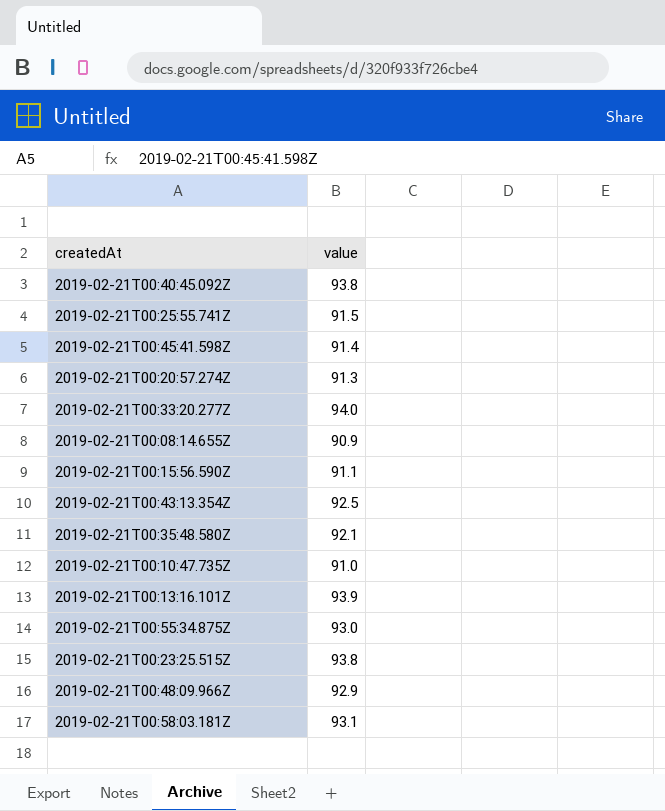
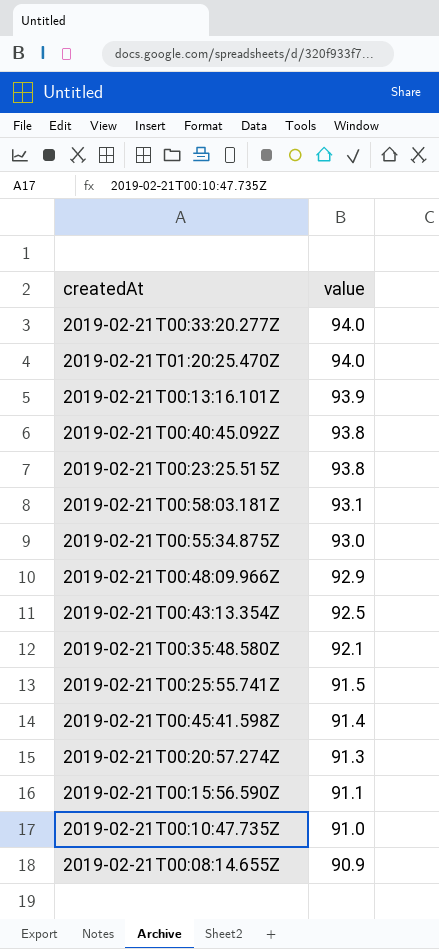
row order: none -> value descending
row 2019-02-21T01:20:25.470Z: none -> 94.0

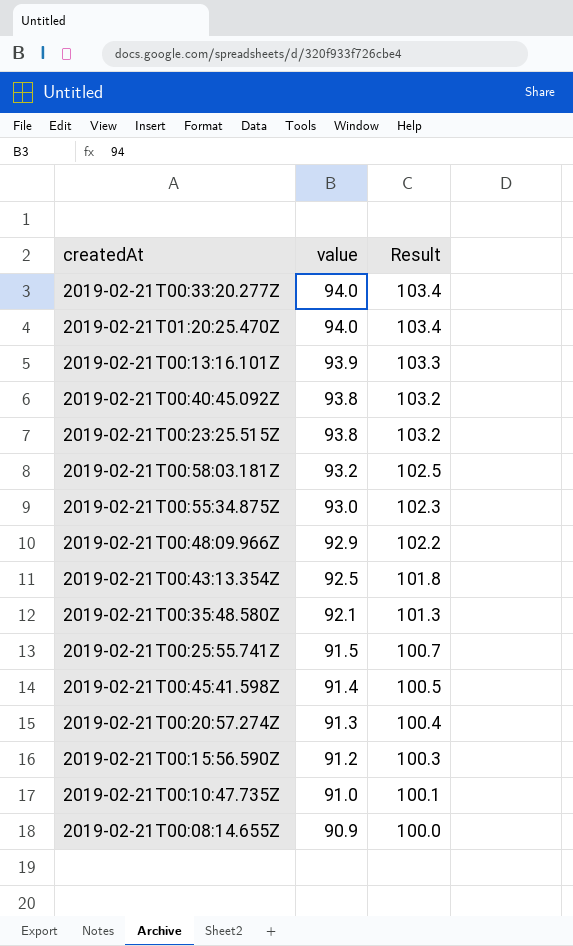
column Result | formula: none -> [value] * 1.1
2019-02-21T00:58:03.181Z | value: 93.1 -> 93.2
2019-02-21T00:15:56.590Z | value: 91.1 -> 91.2

